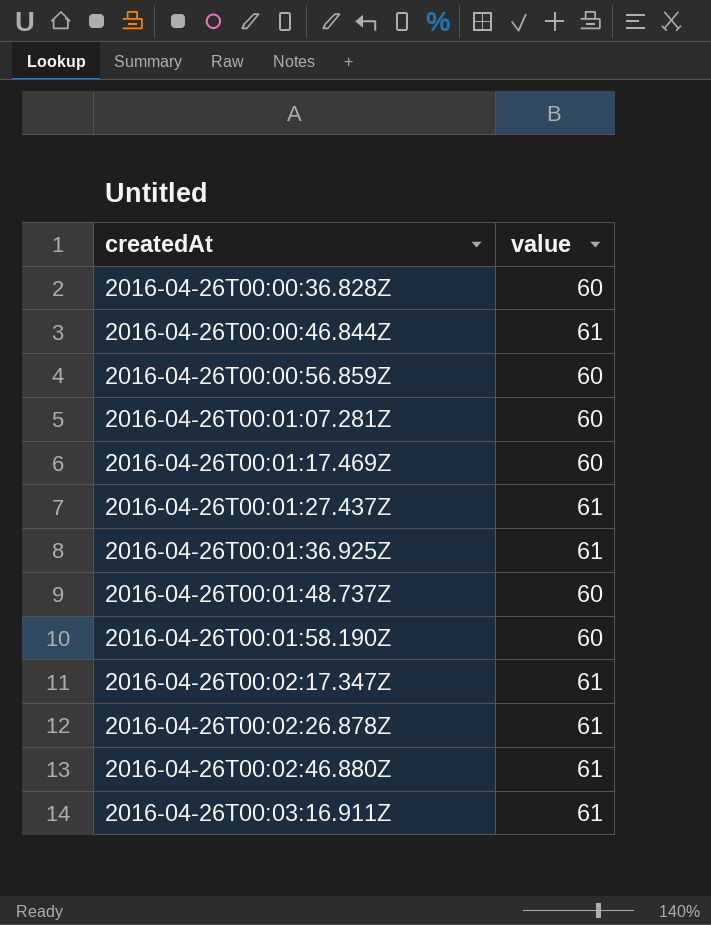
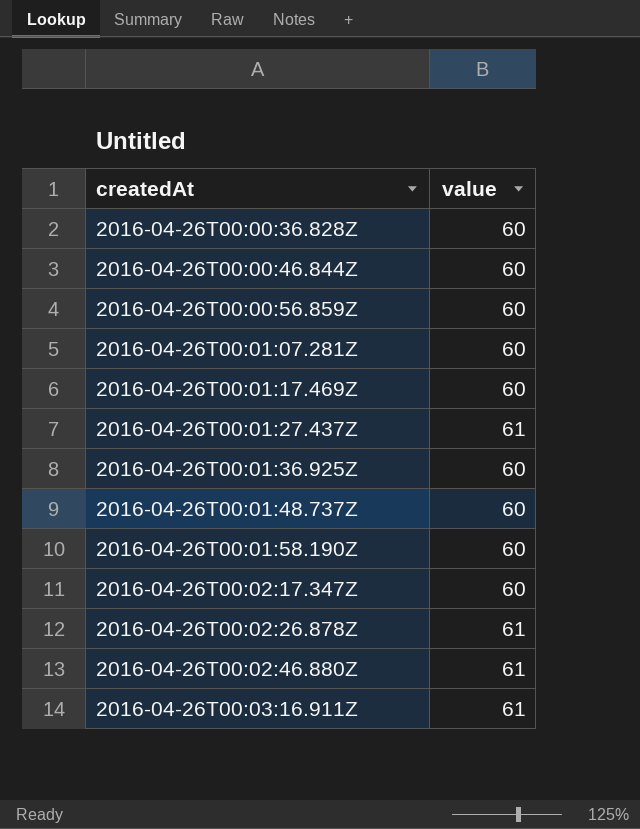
2016-04-26T00:00:46.844Z | value: 61 -> 60
2016-04-26T00:01:36.925Z | value: 61 -> 60
2016-04-26T00:02:17.347Z | value: 61 -> 60

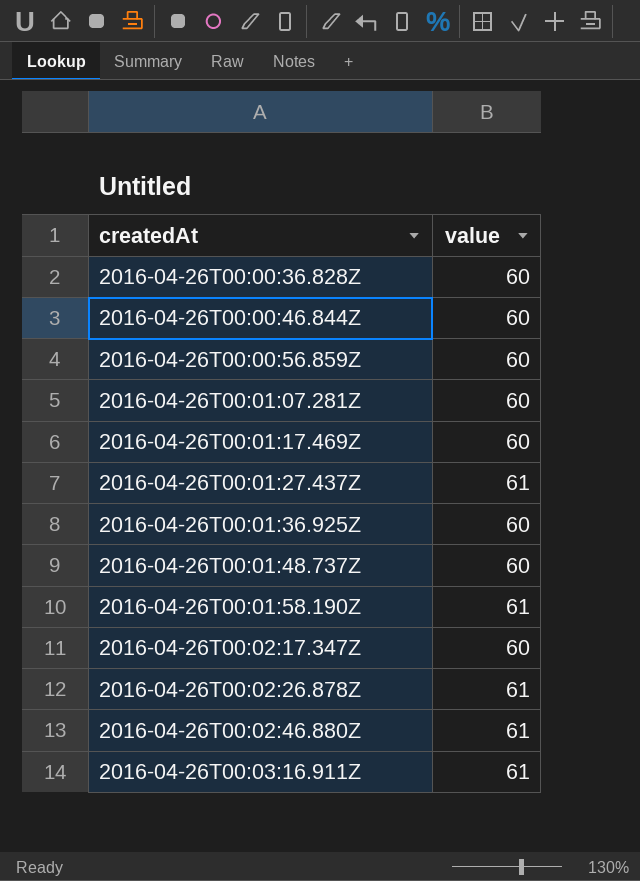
2016-04-26T00:01:58.190Z | value: 60 -> 61

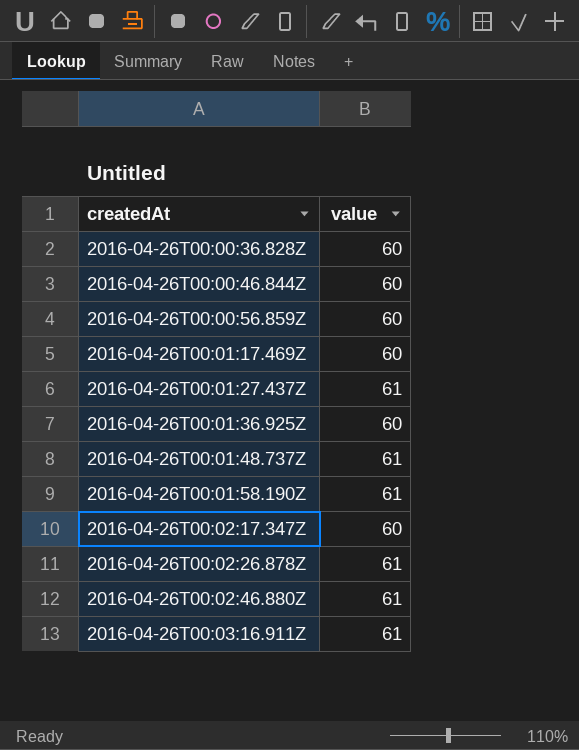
row 2016-04-26T00:01:07.281Z: 60 -> none
2016-04-26T00:01:48.737Z | value: 60 -> 61

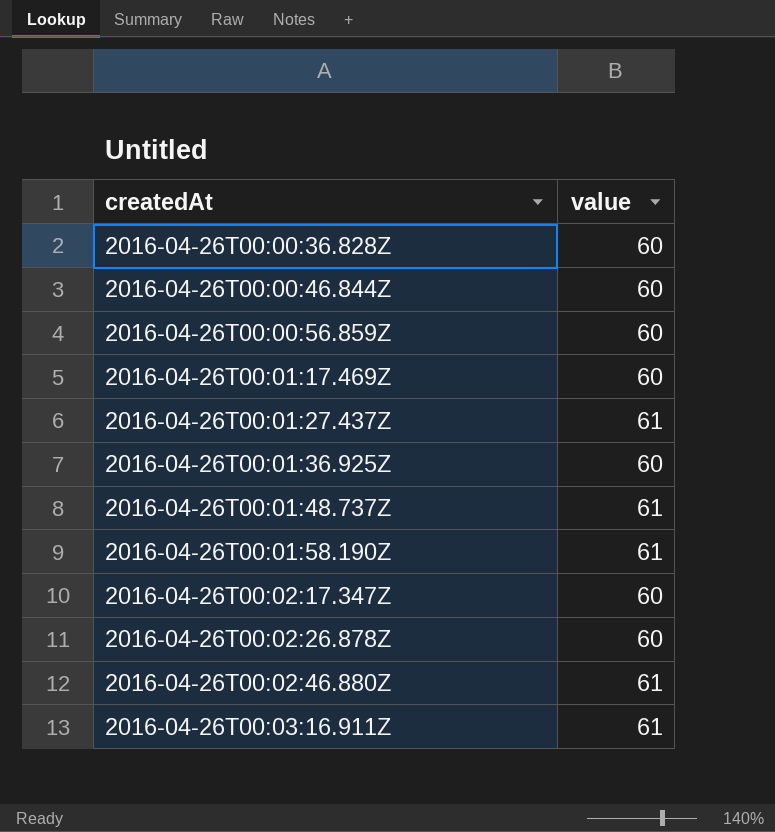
2016-04-26T00:02:26.878Z | value: 61 -> 60

